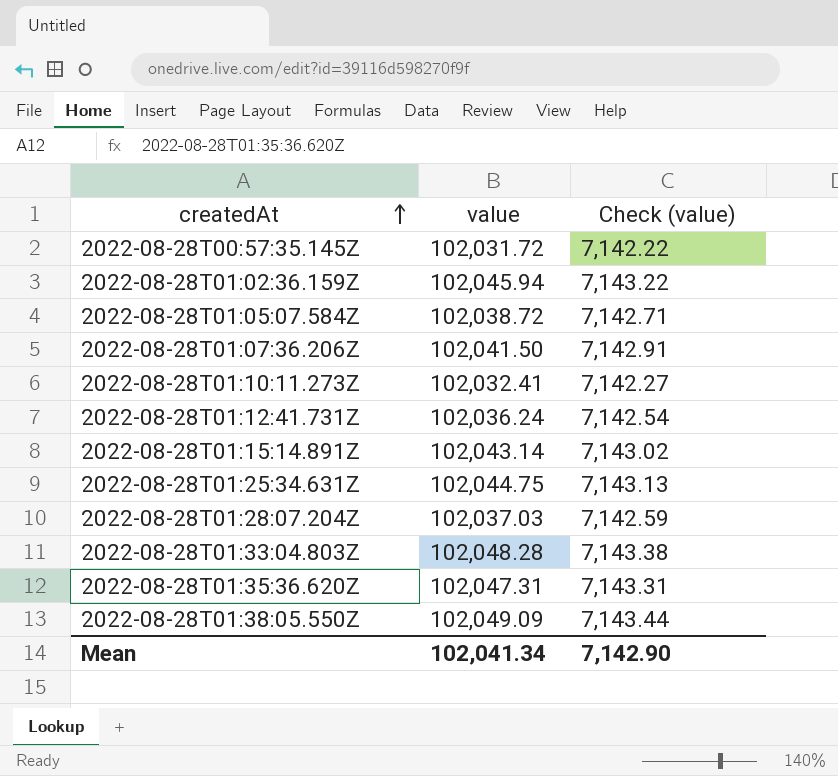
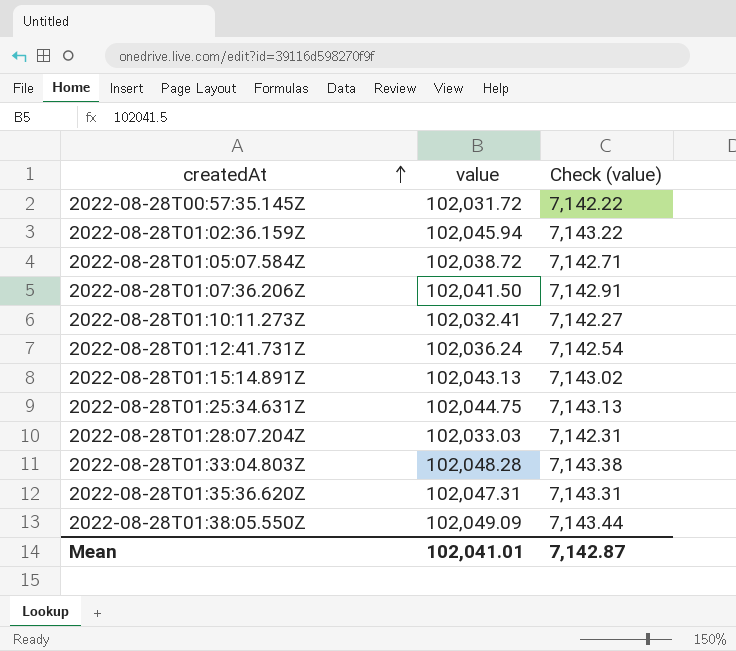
2022-08-28T01:15:14.891Z | value: 102,043.14 -> 102,043.13
2022-08-28T01:28:07.204Z | value: 102,037.03 -> 102,033.03
2022-08-28T01:28:07.204Z | Check (value): 7,142.59 -> 7,142.31
Mean | value: 102,041.34 -> 102,041.01
Mean | Check (value): 7,142.90 -> 7,142.87

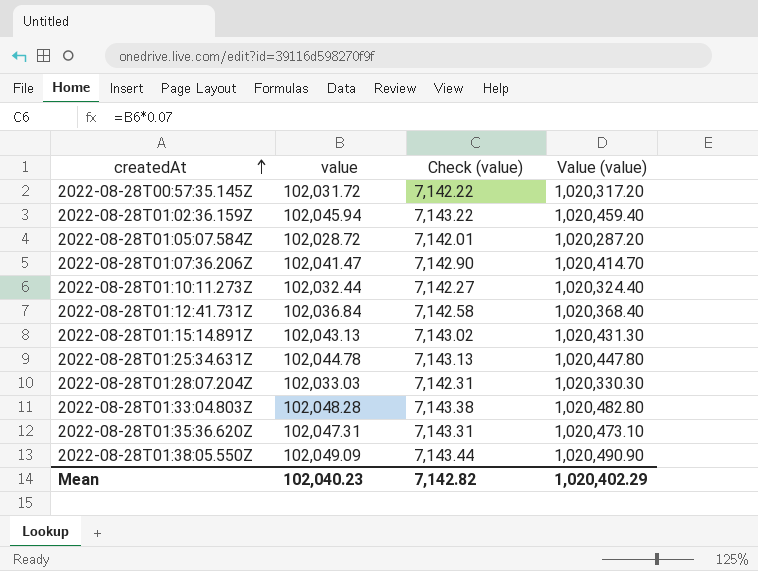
column Value (value) | formula: none -> [value] * 10
2022-08-28T01:05:07.584Z | value: 102,038.72 -> 102,028.72
2022-08-28T01:05:07.584Z | Check (value): 7,142.71 -> 7,142.01
2022-08-28T01:07:36.206Z | value: 102,041.50 -> 102,041.47
2022-08-28T01:07:36.206Z | Check (value): 7,142.91 -> 7,142.90
2022-08-28T01:10:11.273Z | value: 102,032.41 -> 102,032.44
2022-08-28T01:12:41.731Z | value: 102,036.24 -> 102,036.84
2022-08-28T01:12:41.731Z | Check (value): 7,142.54 -> 7,142.58
2022-08-28T01:25:34.631Z | value: 102,044.75 -> 102,044.78
Mean | value: 102,041.01 -> 102,040.23
Mean | Check (value): 7,142.87 -> 7,142.82

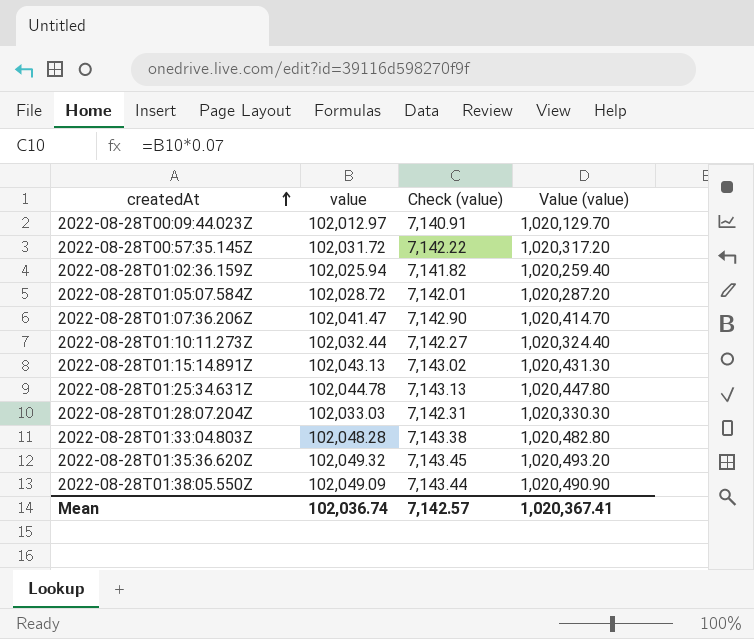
row 2022-08-28T01:12:41.731Z: 102,036.84 | 7,142.58 | 1,020,368.40 -> none
row 2022-08-28T00:09:44.023Z: none -> 102,012.97 | 7,140.91 | 1,020,129.70
2022-08-28T01:02:36.159Z | value: 102,045.94 -> 102,025.94
2022-08-28T01:02:36.159Z | Check (value): 7,143.22 -> 7,141.82
2022-08-28T01:02:36.159Z | Value (value): 1,020,459.40 -> 1,020,259.40
2022-08-28T01:35:36.620Z | value: 102,047.31 -> 102,049.32
2022-08-28T01:35:36.620Z | Check (value): 7,143.31 -> 7,143.45
2022-08-28T01:35:36.620Z | Value (value): 1,020,473.10 -> 1,020,493.20
Mean | value: 102,040.23 -> 102,036.74
Mean | Check (value): 7,142.82 -> 7,142.57
Mean | Value (value): 1,020,402.29 -> 1,020,367.41

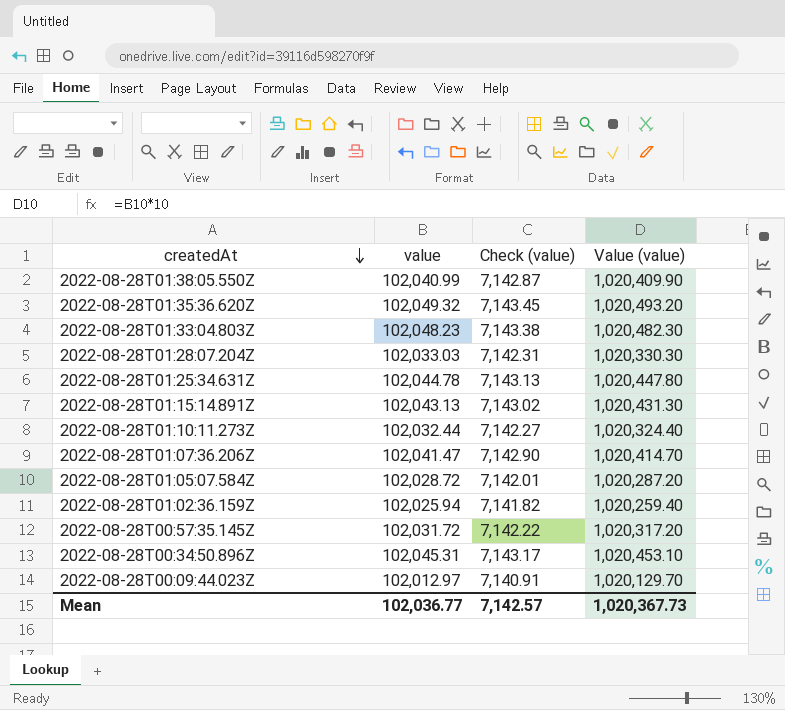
row order: createdAt ascending -> createdAt descending
2022-08-28T01:38:05.550Z | value: 102,049.09 -> 102,040.99
2022-08-28T01:38:05.550Z | Check (value): 7,143.44 -> 7,142.87
2022-08-28T01:38:05.550Z | Value (value): 1,020,490.90 -> 1,020,409.90
2022-08-28T01:33:04.803Z | value: 102,048.28 -> 102,048.23
2022-08-28T01:33:04.803Z | Value (value): 1,020,482.80 -> 1,020,482.30
row 2022-08-28T00:34:50.896Z: none -> 102,045.31 | 7,143.17 | 1,020,453.10
Mean | value: 102,036.74 -> 102,036.77
Mean | Value (value): 1,020,367.41 -> 1,020,367.73

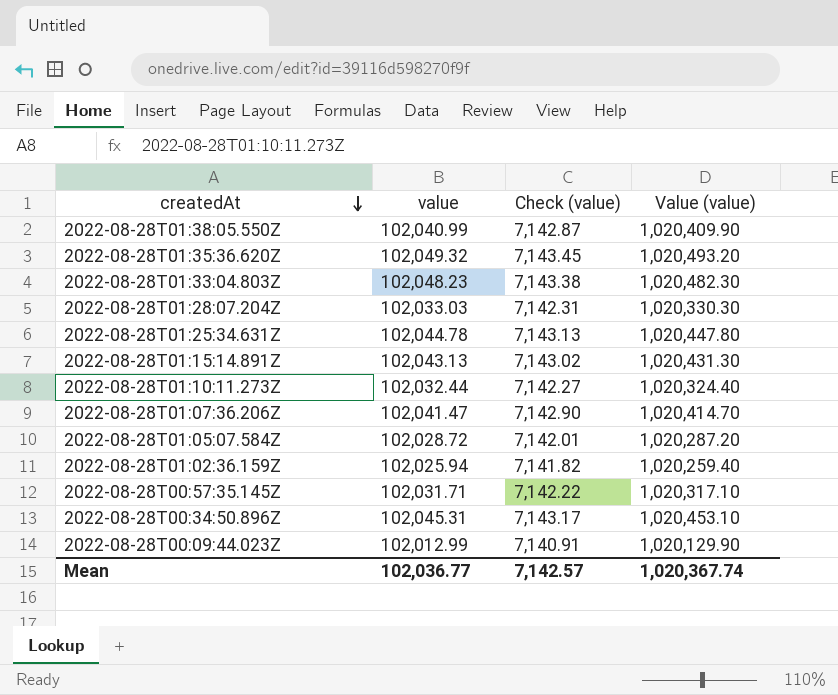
2022-08-28T00:57:35.145Z | value: 102,031.72 -> 102,031.71
2022-08-28T00:57:35.145Z | Value (value): 1,020,317.20 -> 1,020,317.10
2022-08-28T00:09:44.023Z | value: 102,012.97 -> 102,012.99
2022-08-28T00:09:44.023Z | Value (value): 1,020,129.70 -> 1,020,129.90
Mean | Value (value): 1,020,367.73 -> 1,020,367.74

